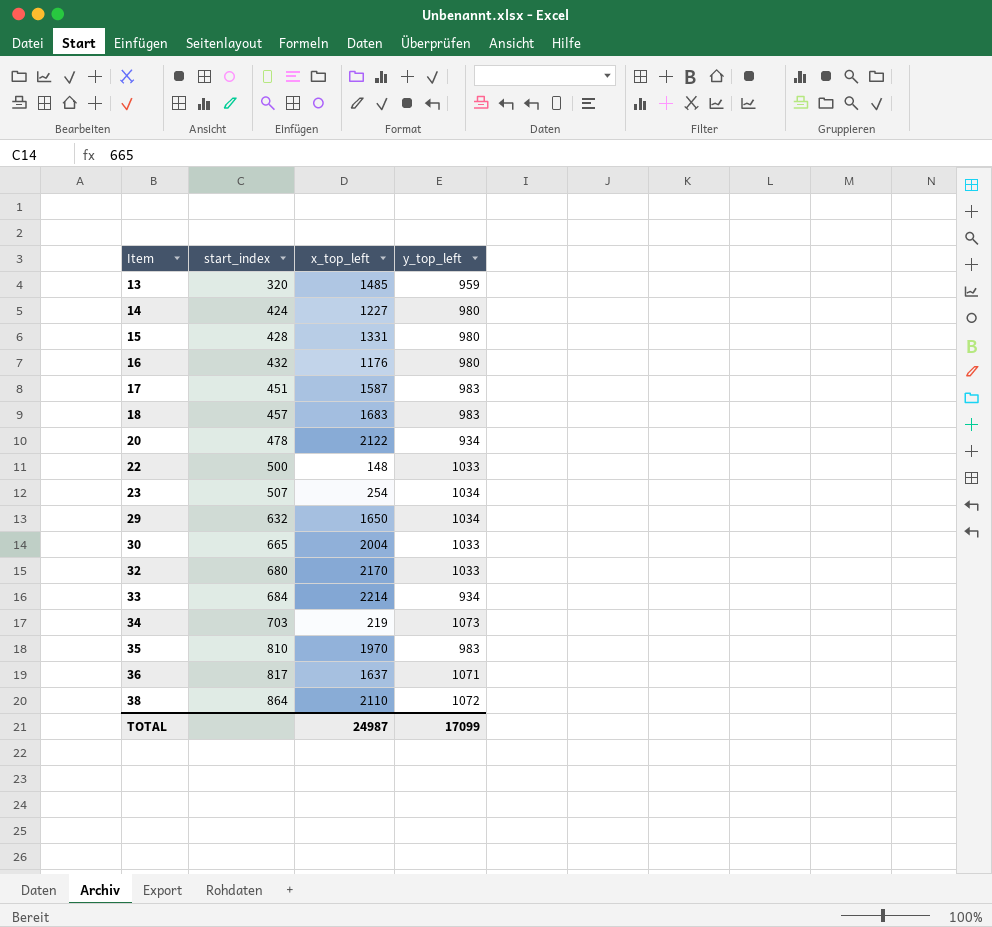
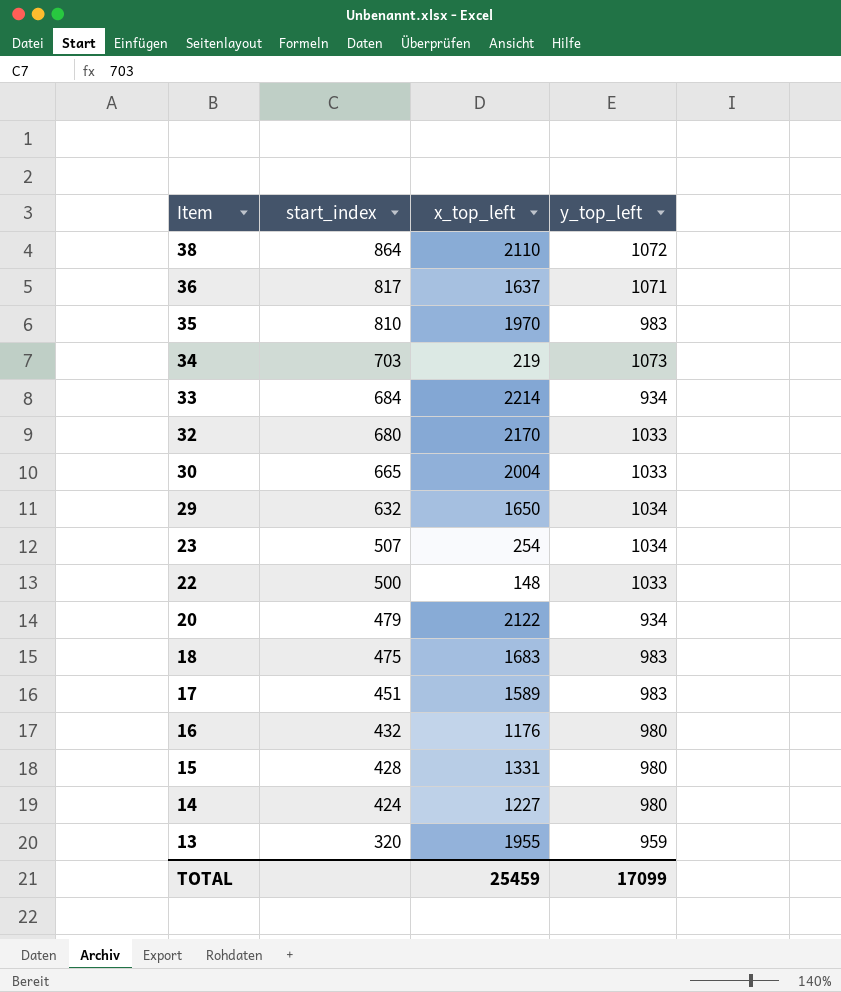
row order: Item ascending -> Item descending
20 | start_index: 478 -> 479
18 | start_index: 457 -> 475
17 | x_top_left: 1587 -> 1589
13 | x_top_left: 1485 -> 1955
TOTAL | x_top_left: 24987 -> 25459

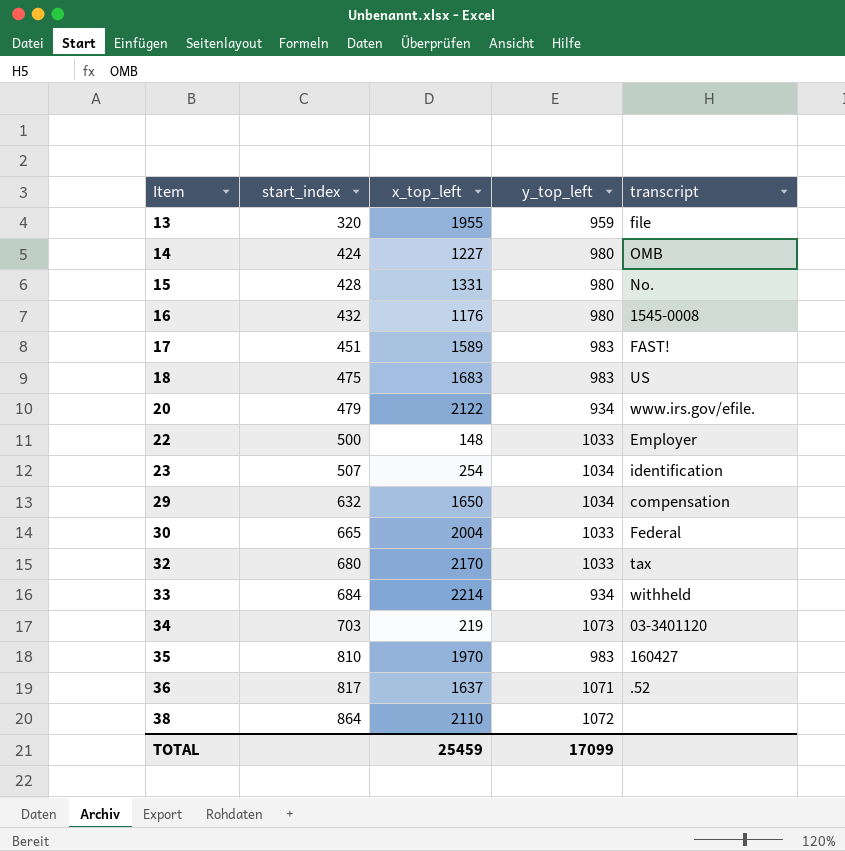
row order: Item descending -> Item ascending
column transcript | position: none -> 5

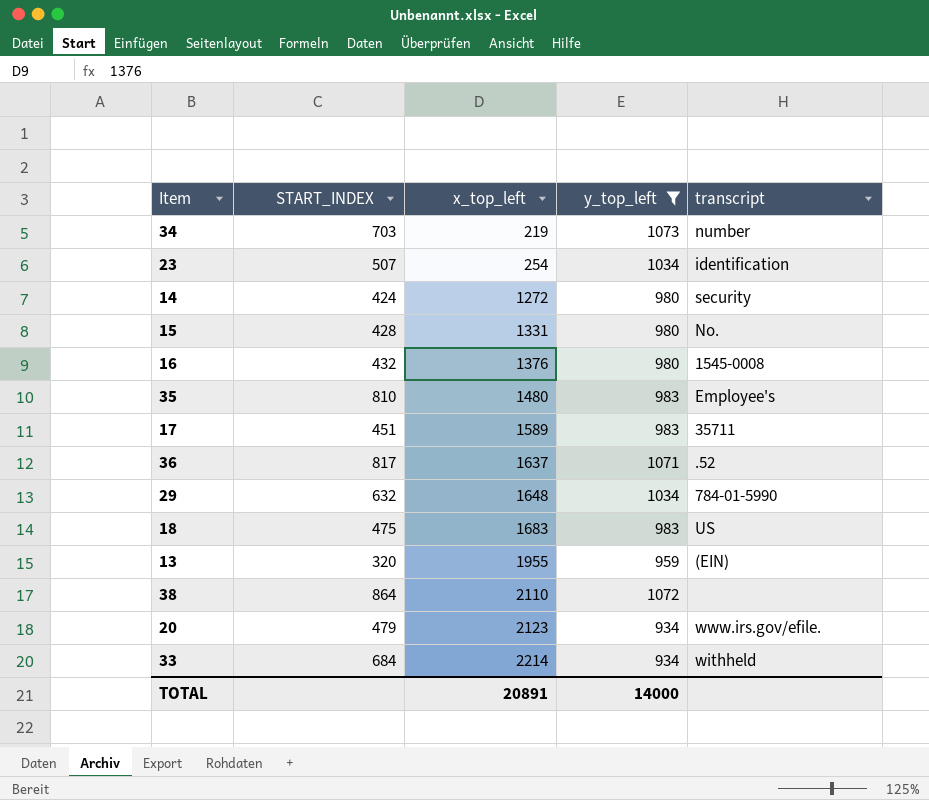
filter: none -> y_top_left != 1033
row order: Item ascending -> x_top_left ascending
column name: start_index -> START_INDEX
34 | transcript: 03-3401120 -> number
14 | x_top_left: 1227 -> 1272
14 | transcript: OMB -> security
16 | x_top_left: 1176 -> 1376
35 | x_top_left: 1970 -> 1480
35 | transcript: 160427 -> Employee's
17 | transcript: FAST! -> 35711
29 | x_top_left: 1650 -> 1648
29 | transcript: compensation -> 784-01-5990
13 | transcript: file -> (EIN)
20 | x_top_left: 2122 -> 2123
TOTAL | x_top_left: 25459 -> 20891
TOTAL | y_top_left: 17099 -> 14000

